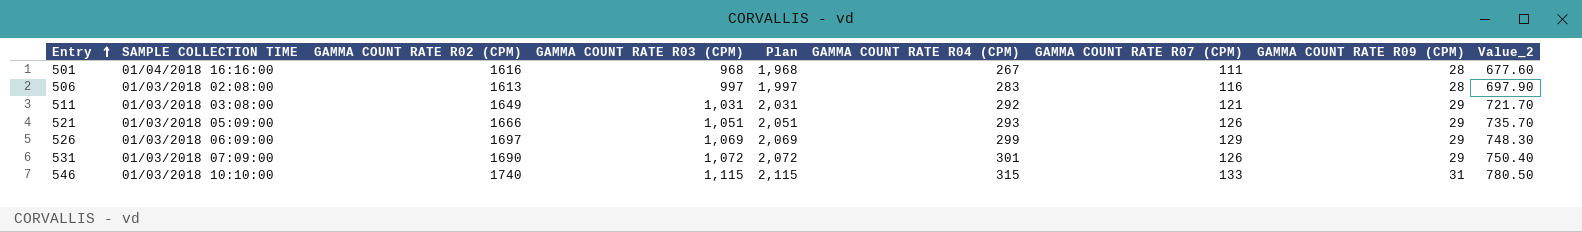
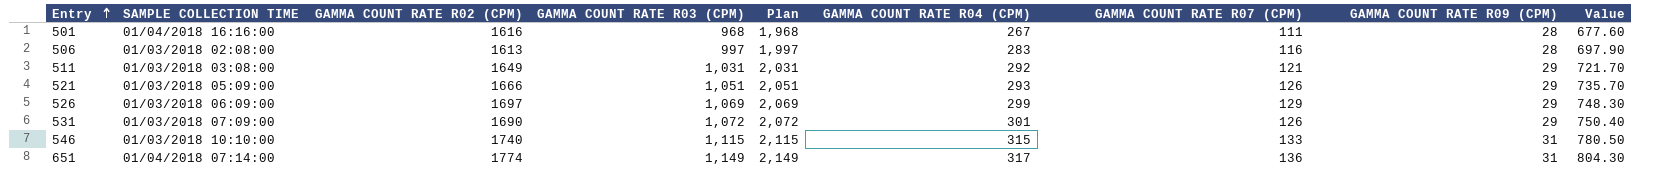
column name: Value_2 -> Value
row 651: none -> 01/04/2018 07:14:00 | 1774 | 1,149 | 2,149 | 317 | 136 | 31 | 804.30

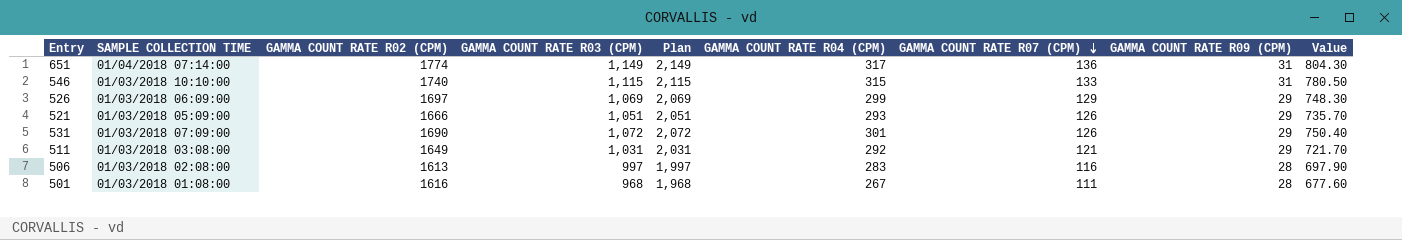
row order: Entry ascending -> GAMMA COUNT RATE R07 (CPM) descending
501 | SAMPLE COLLECTION TIME: 01/04/2018 16:16:00 -> 01/03/2018 01:08:00

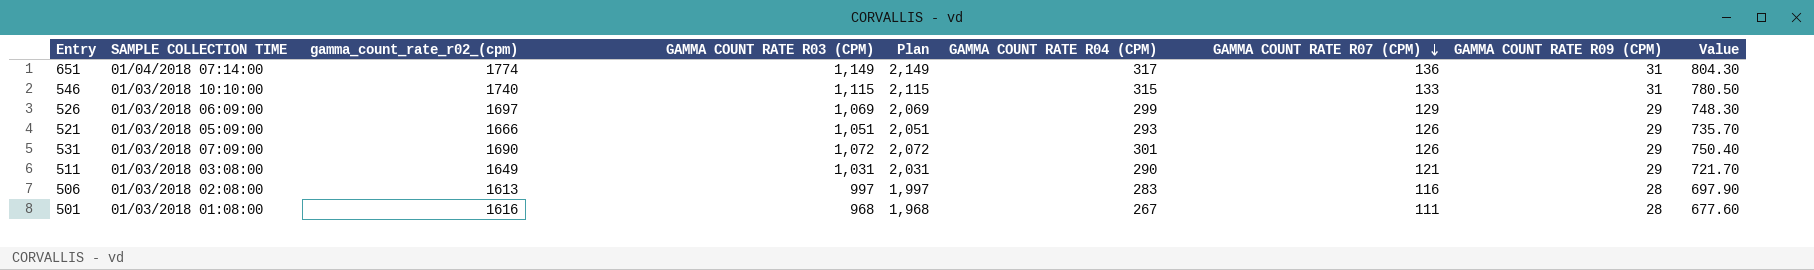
column name: GAMMA COUNT RATE R02 (CPM) -> gamma_count_rate_r02_(cpm)
511 | GAMMA COUNT RATE R04 (CPM): 292 -> 290

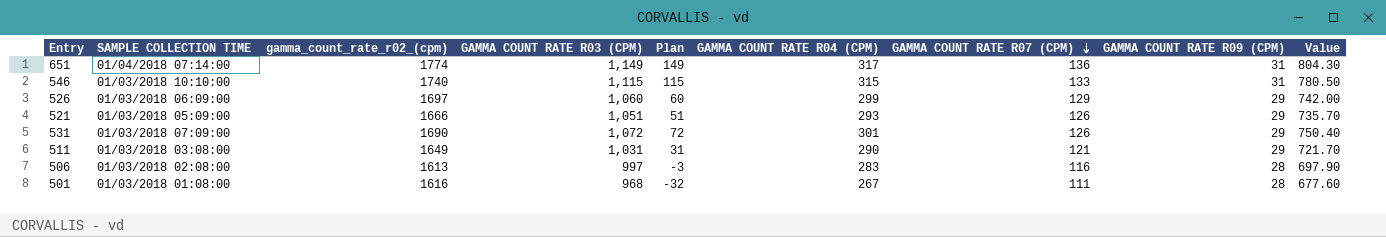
column Plan | formula: [GAMMA COUNT RATE R03 (CPM)] + 1000 -> [GAMMA COUNT RATE R03 (CPM)] - 1000
526 | GAMMA COUNT RATE R03 (CPM): 1,069 -> 1,060
526 | Value: 748.30 -> 742.00

